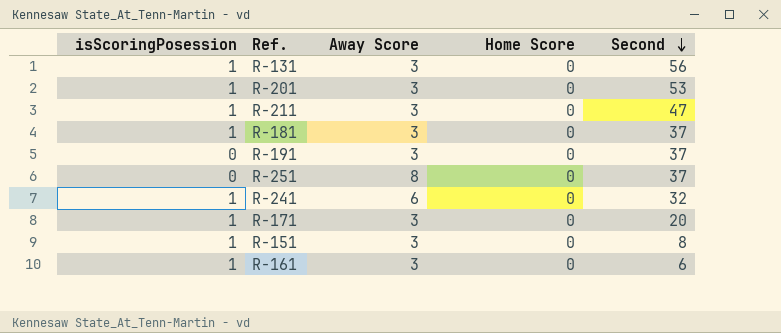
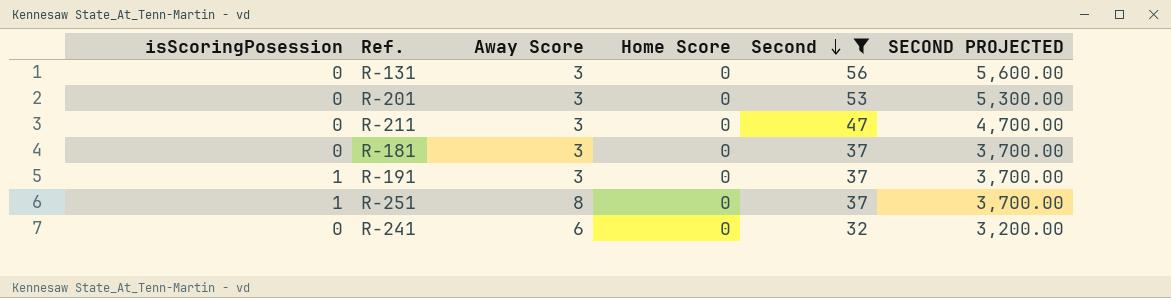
filter: none -> Second >= 32
column SECOND PROJECTED | formula: none -> [Second] * 100
R-131 | isScoringPosession: 1 -> 0
R-201 | isScoringPosession: 1 -> 0
R-211 | isScoringPosession: 1 -> 0
R-181 | isScoringPosession: 1 -> 0
R-191 | isScoringPosession: 0 -> 1
R-251 | isScoringPosession: 0 -> 1
R-241 | isScoringPosession: 1 -> 0

